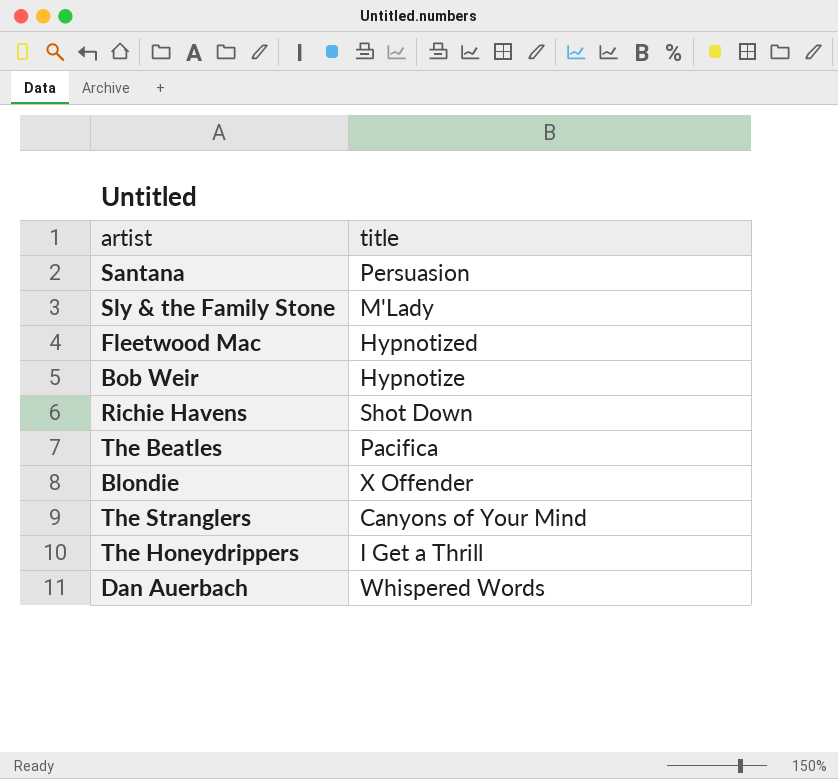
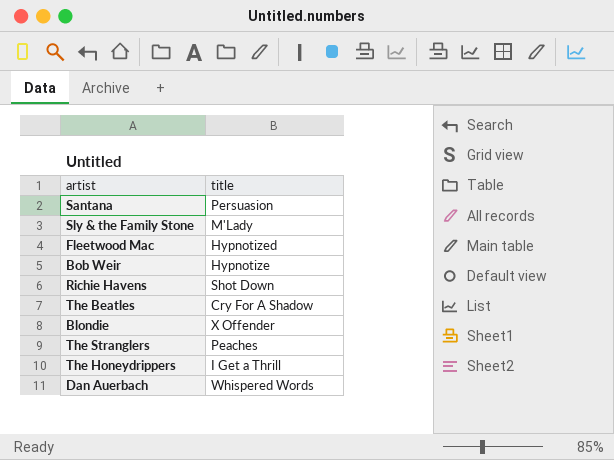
The Beatles | title: Pacifica -> Cry For A Shadow
The Stranglers | title: Canyons of Your Mind -> Peaches

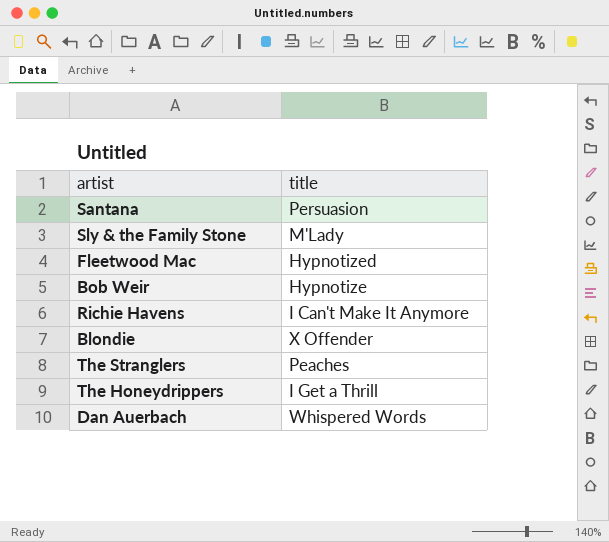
row The Beatles: Cry For A Shadow -> none
Richie Havens | title: Shot Down -> I Can't Make It Anymore

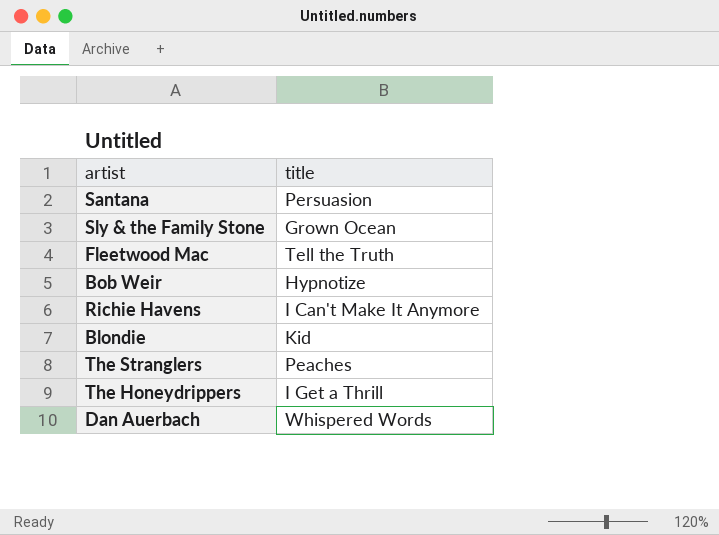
Sly & the Family Stone | title: M'Lady -> Grown Ocean
Fleetwood Mac | title: Hypnotized -> Tell the Truth
Blondie | title: X Offender -> Kid

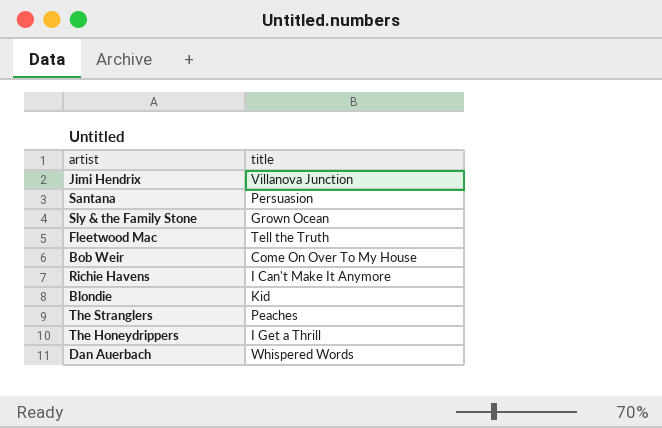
row Jimi Hendrix: none -> Villanova Junction
Bob Weir | title: Hypnotize -> Come On Over To My House

